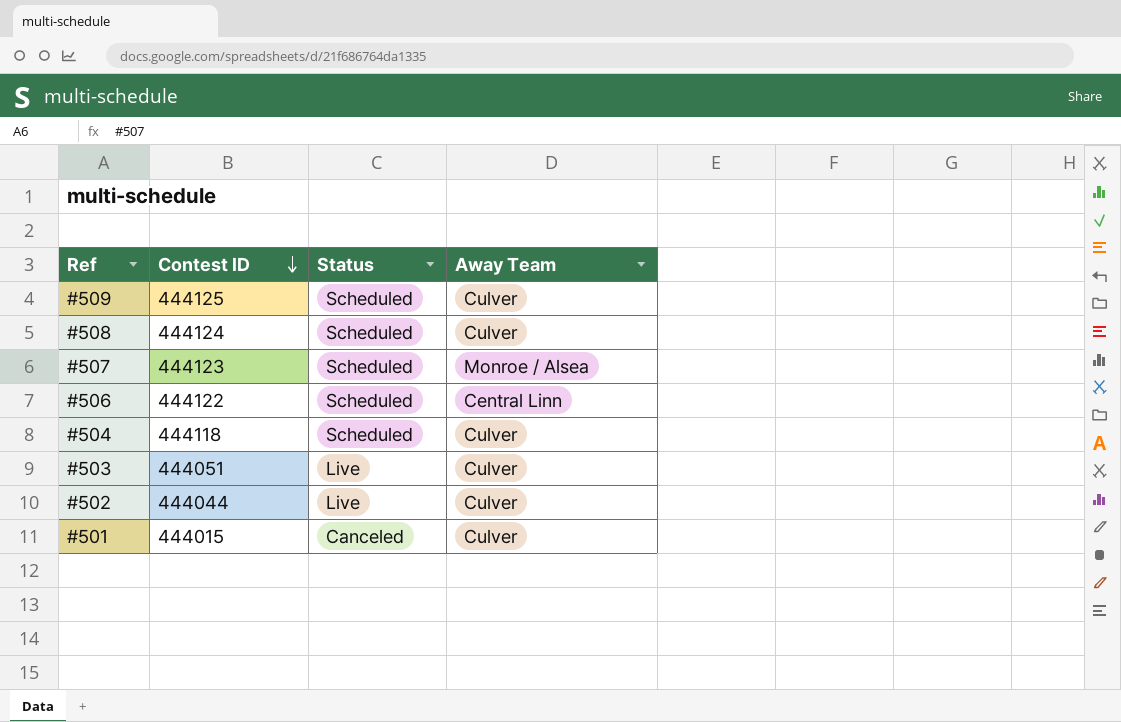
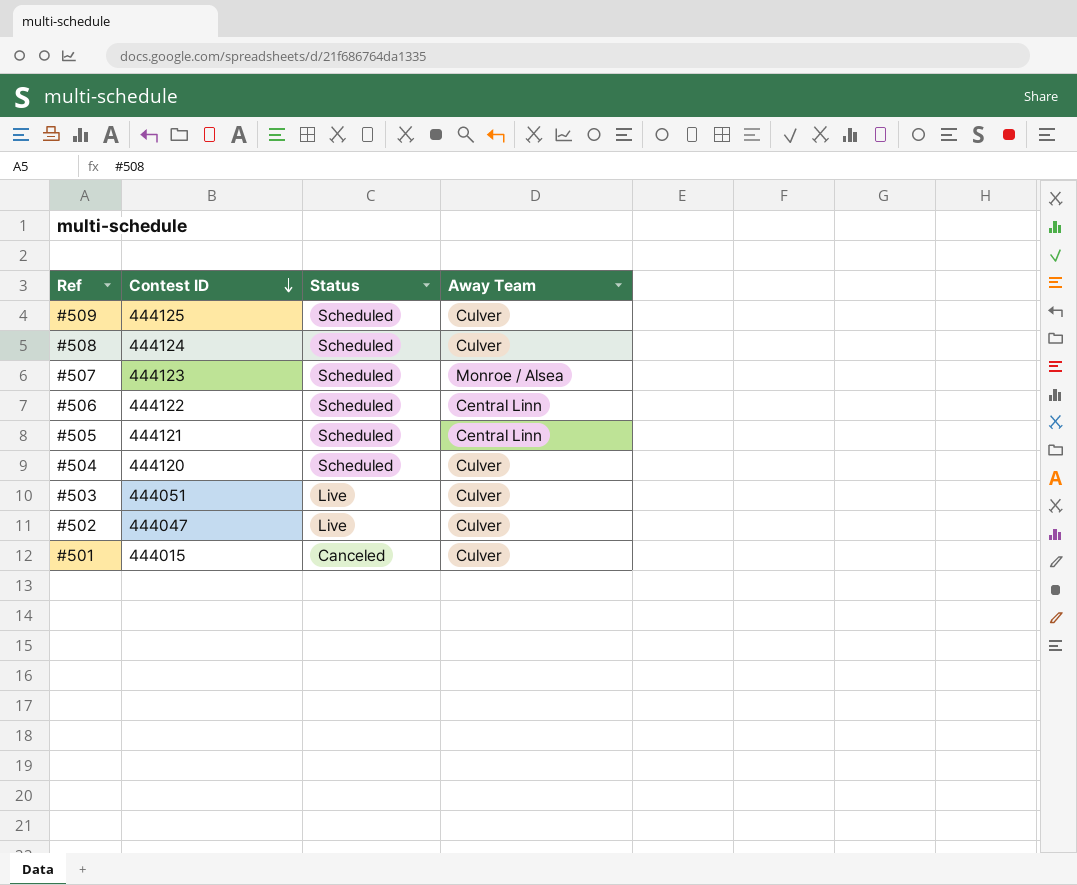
row #505: none -> 444121 | Scheduled | Central Linn
#504 | Contest ID: 444118 -> 444120
#502 | Contest ID: 444044 -> 444047

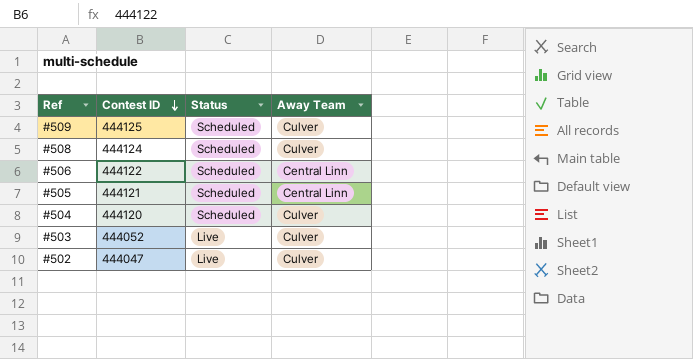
row #507: 444123 | Scheduled | Monroe / Alsea -> none
row #501: 444015 | Canceled | Culver -> none
#503 | Contest ID: 444051 -> 444052

